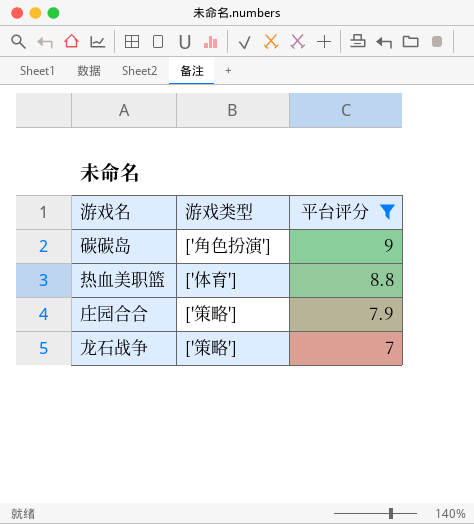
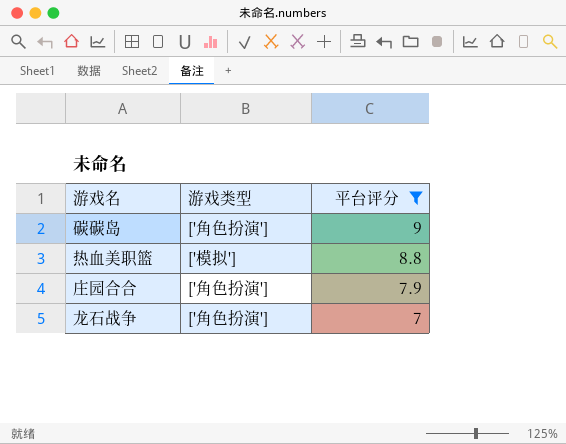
热血美职篮 | 游戏类型: ['体育'] -> ['模拟']
庄园合合 | 游戏类型: ['策略'] -> ['角色扮演']
龙石战争 | 游戏类型: ['策略'] -> ['角色扮演']

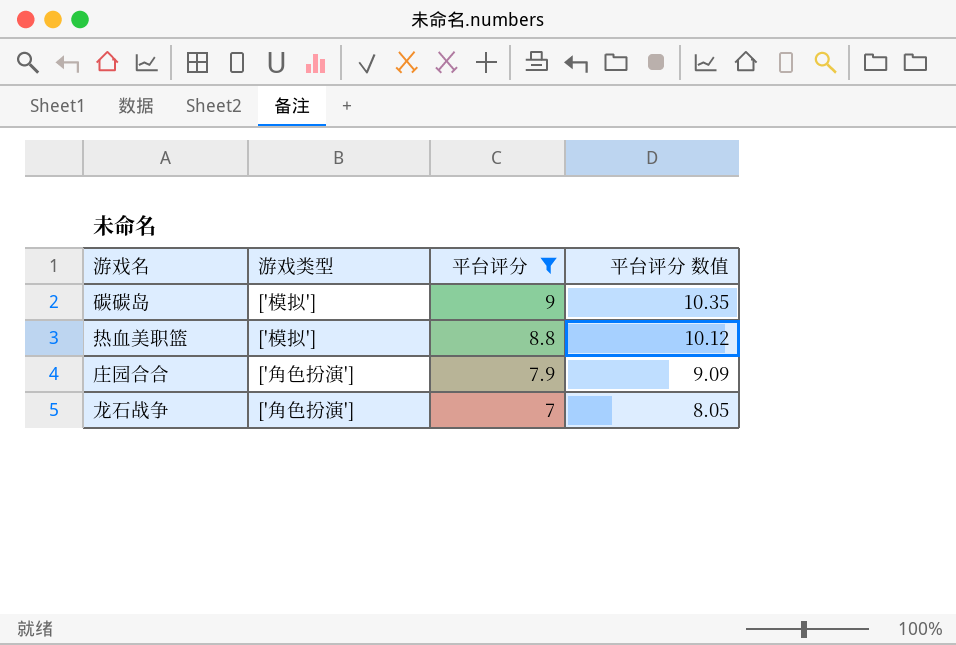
column 平台评分 数值 | formula: none -> [平台评分] * 1.15
碳碳岛 | 游戏类型: ['角色扮演'] -> ['模拟']

